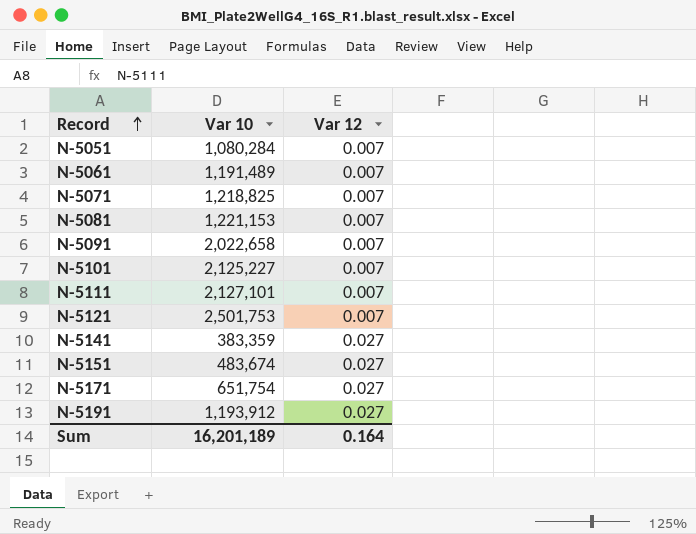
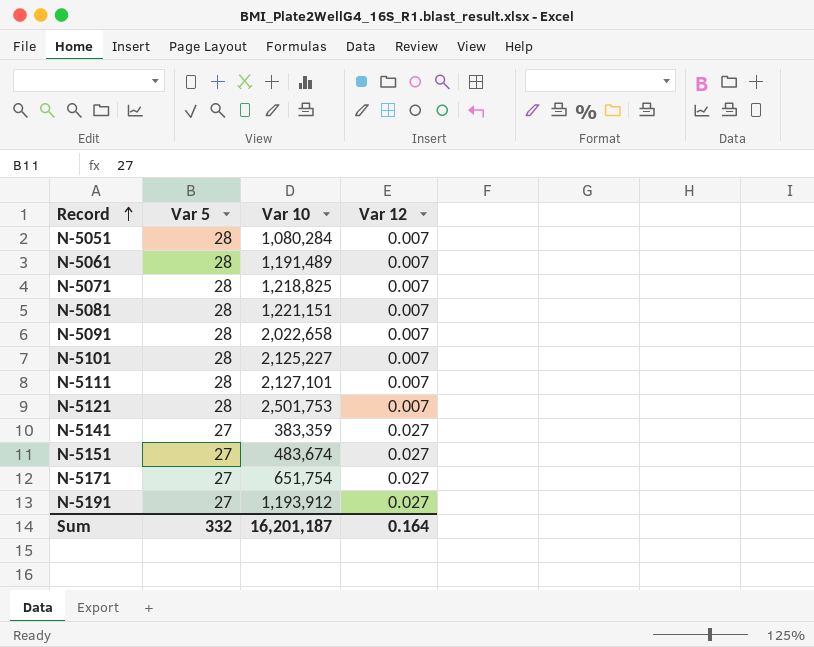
column Var 5 | position: none -> 2
N-5081 | Var 10: 1,221,153 -> 1,221,151
Sum | Var 10: 16,201,189 -> 16,201,187

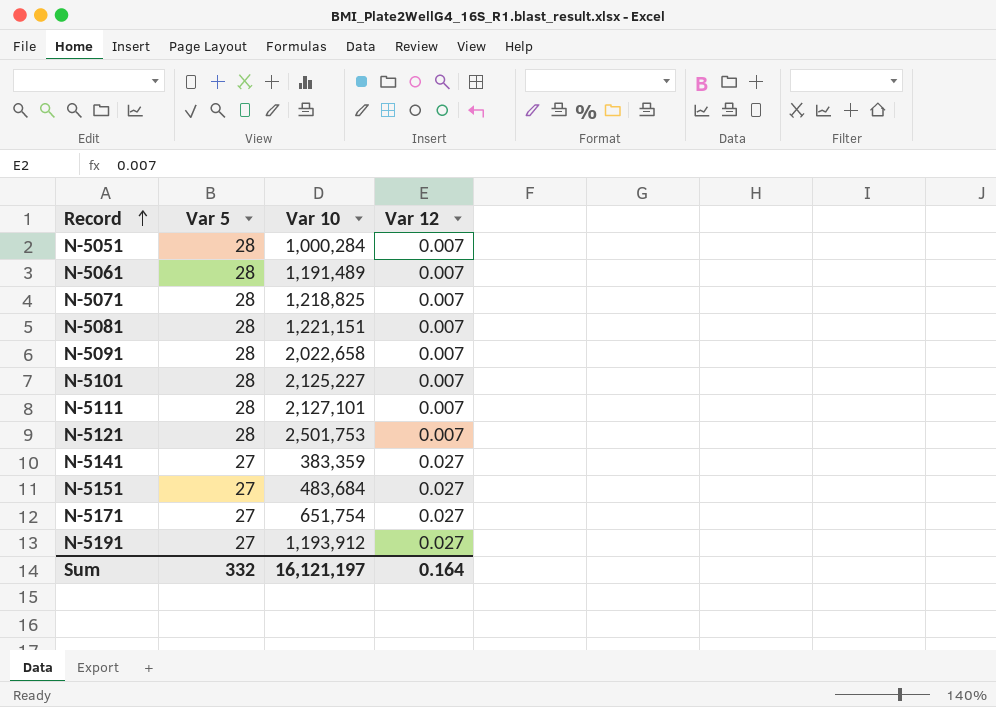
N-5051 | Var 10: 1,080,284 -> 1,000,284
N-5151 | Var 10: 483,674 -> 483,684
Sum | Var 10: 16,201,187 -> 16,121,197

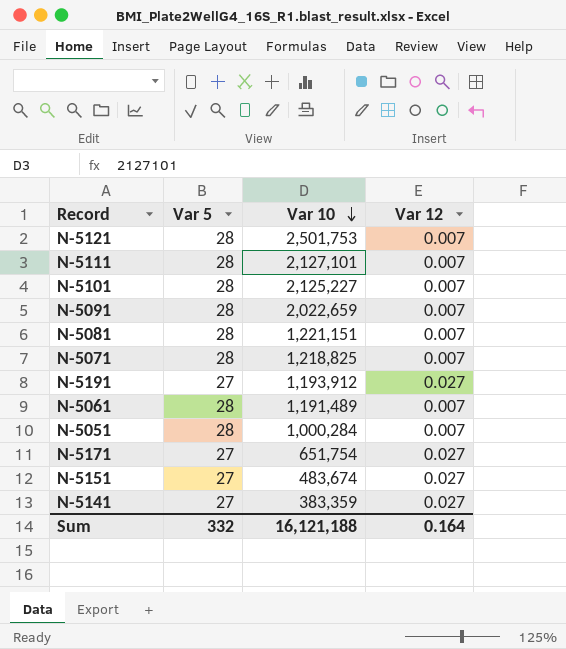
row order: Record ascending -> Var 10 descending
N-5091 | Var 10: 2,022,658 -> 2,022,659
N-5151 | Var 10: 483,684 -> 483,674
Sum | Var 10: 16,121,197 -> 16,121,188

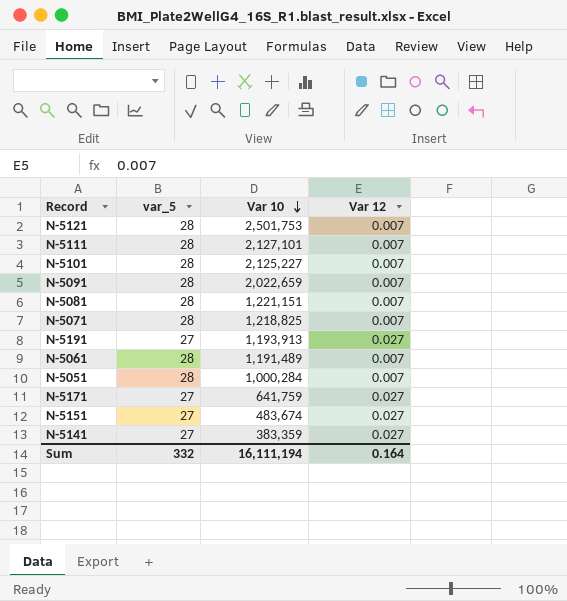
column name: Var 5 -> var_5
N-5191 | Var 10: 1,193,912 -> 1,193,913
N-5171 | Var 10: 651,754 -> 641,759
Sum | Var 10: 16,121,188 -> 16,111,194

